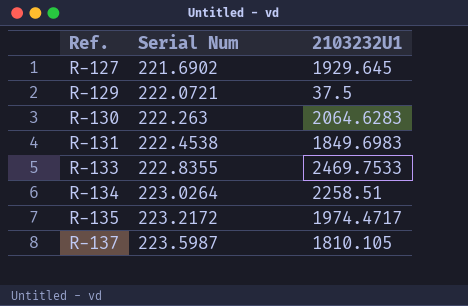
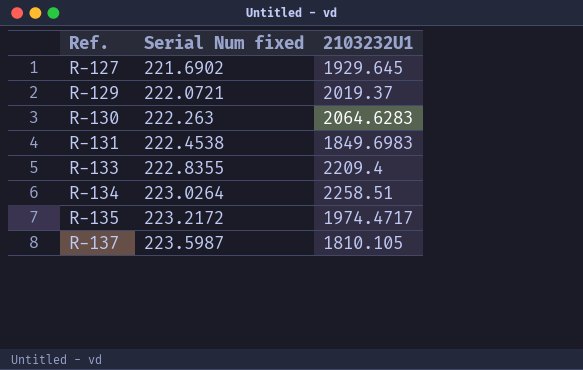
column name: Serial Num -> Serial Num fixed
R-129 | 2103232U1: 37.5 -> 2019.37
R-133 | 2103232U1: 2469.7533 -> 2209.4

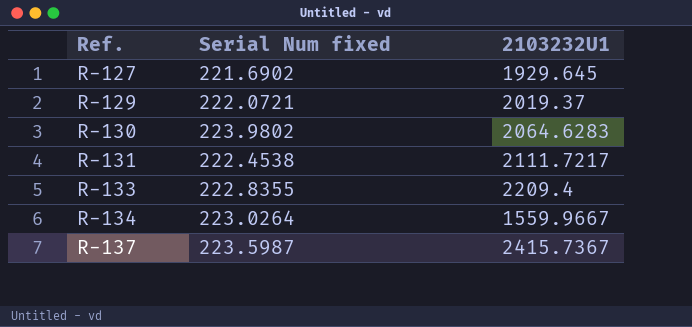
row R-135: 223.2172 | 1974.4717 -> none
R-130 | Serial Num fixed: 222.263 -> 223.9802
R-131 | 2103232U1: 1849.6983 -> 2111.7217
R-134 | 2103232U1: 2258.51 -> 1559.9667
R-137 | 2103232U1: 1810.105 -> 2415.7367

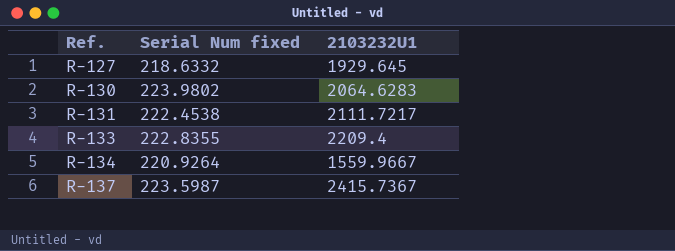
row R-129: 222.0721 | 2019.37 -> none
R-127 | Serial Num fixed: 221.6902 -> 218.6332
R-134 | Serial Num fixed: 223.0264 -> 220.9264

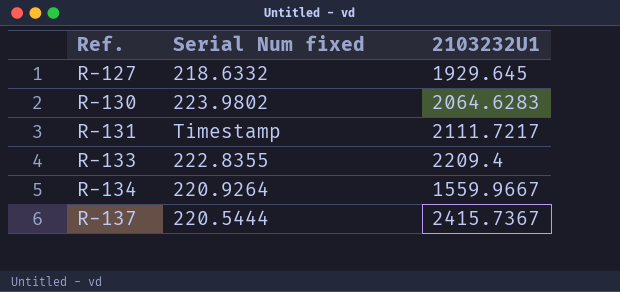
R-131 | Serial Num fixed: 222.4538 -> Timestamp
R-137 | Serial Num fixed: 223.5987 -> 220.5444

